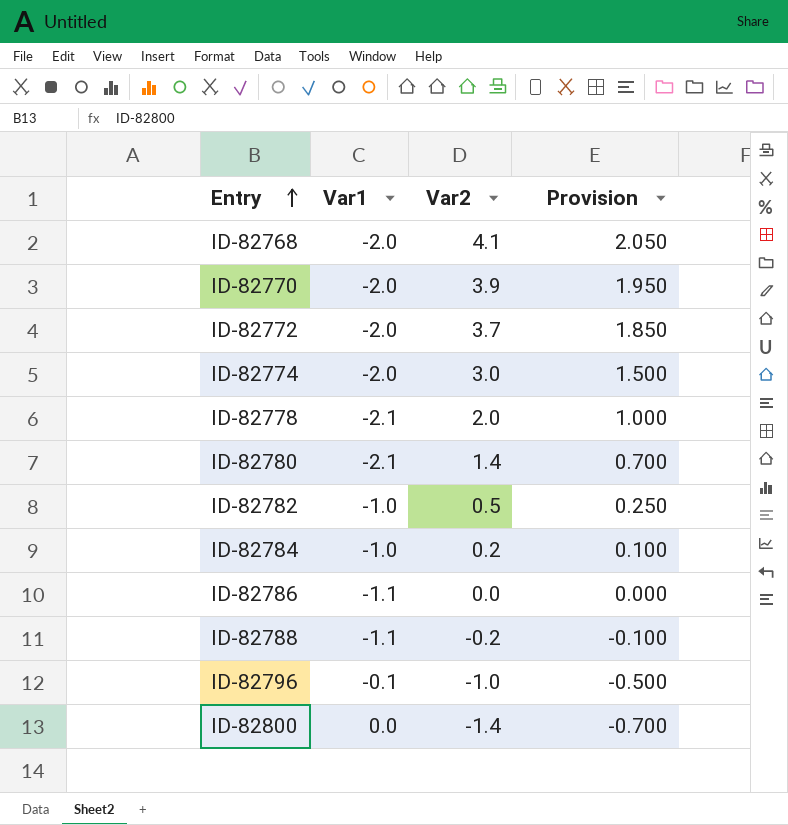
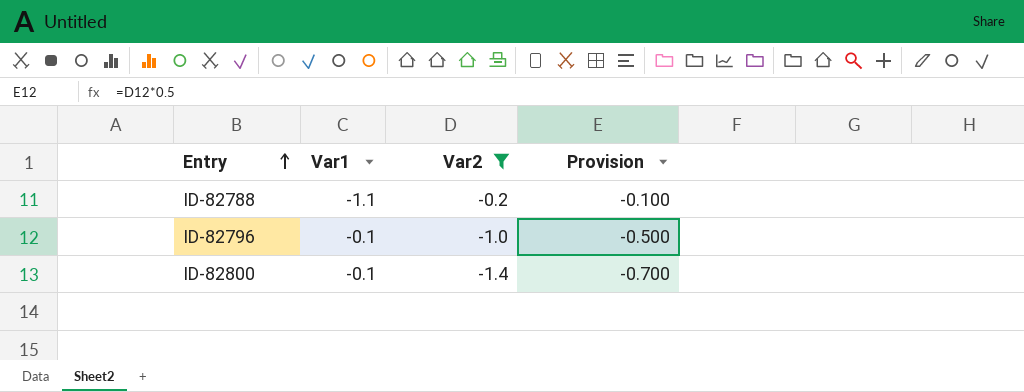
filter: none -> Var2 <= -0.2
ID-82800 | Var1: 0.0 -> -0.1

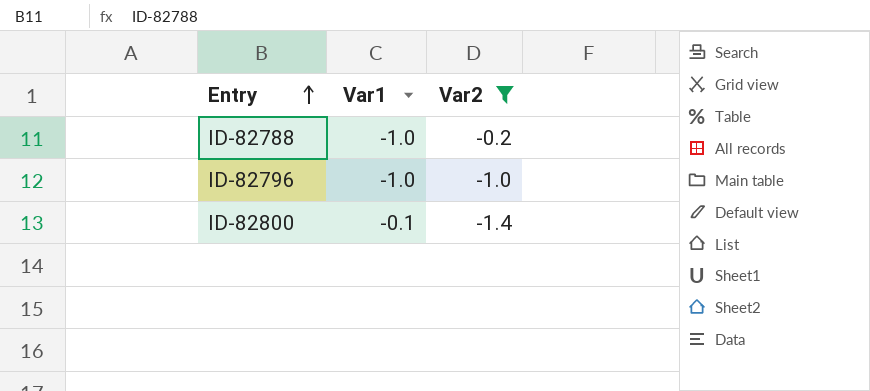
column Provision | formula: [Var2] * 0.5 -> none
ID-82788 | Var1: -1.1 -> -1.0
ID-82796 | Var1: -0.1 -> -1.0

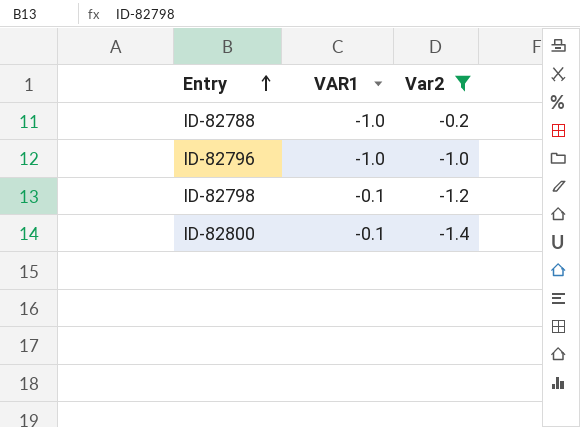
column name: Var1 -> VAR1
row ID-82798: none -> -0.1 | -1.2

